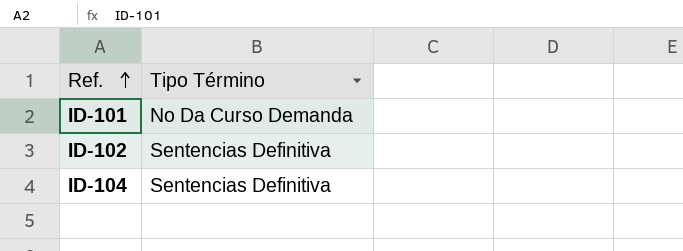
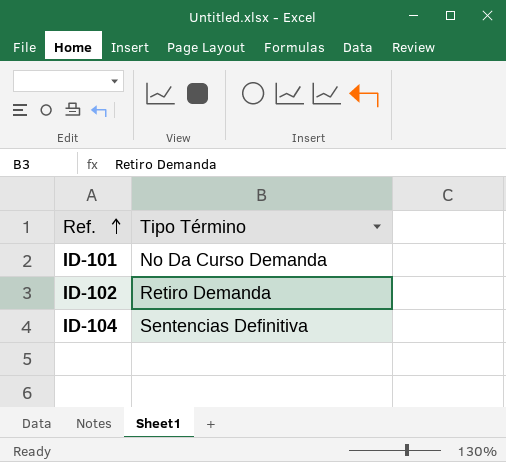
ID-102 | Tipo Término: Sentencias Definitiva -> Retiro Demanda

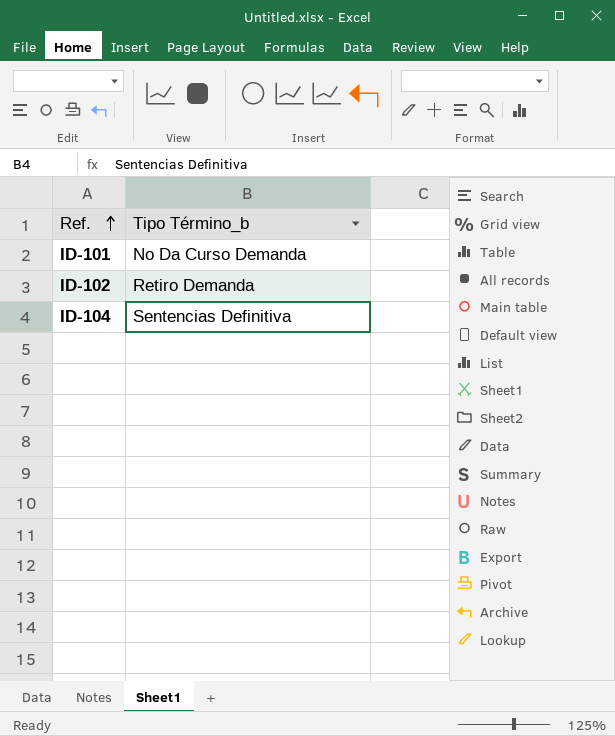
column name: Tipo Término -> Tipo Término_b

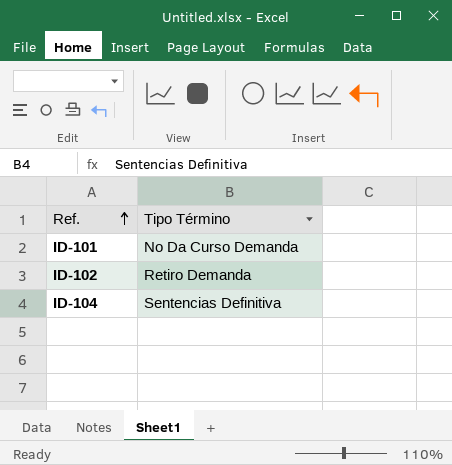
column name: Tipo Término_b -> Tipo Término

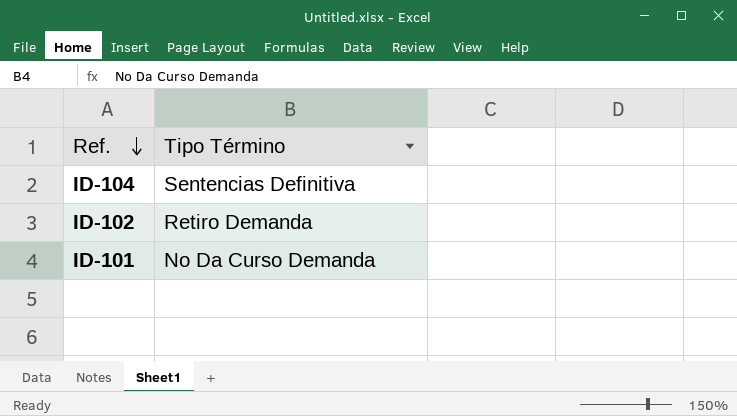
row order: Ref. ascending -> Ref. descending

